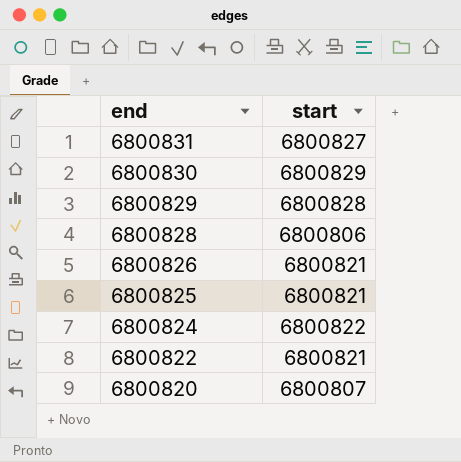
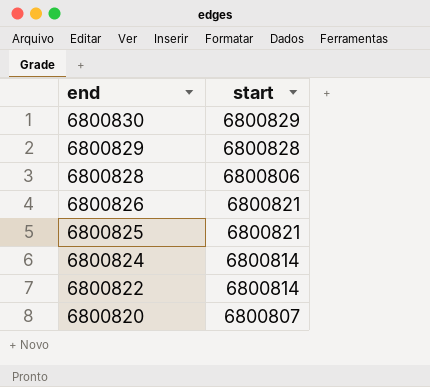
row 6800831: 6800827 -> none
6800824 | start: 6800822 -> 6800814
6800822 | start: 6800821 -> 6800814

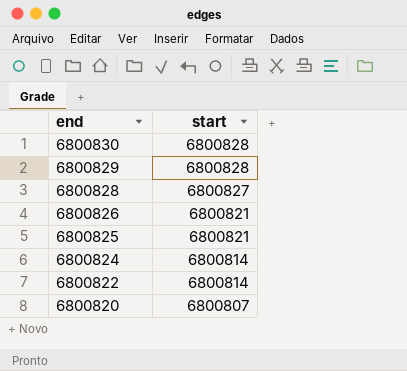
6800830 | start: 6800829 -> 6800828
6800828 | start: 6800806 -> 6800827

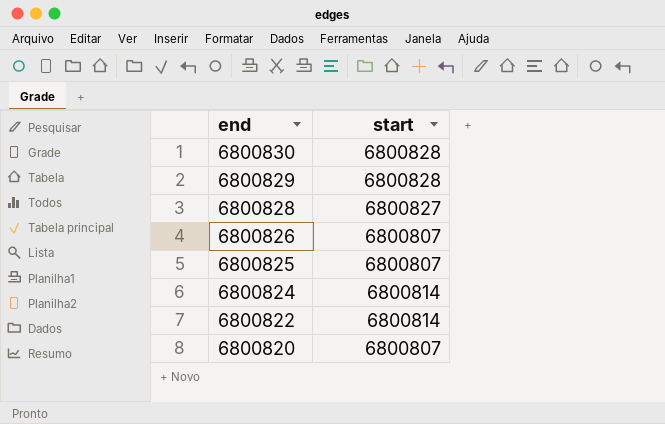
6800826 | start: 6800821 -> 6800807
6800825 | start: 6800821 -> 6800807

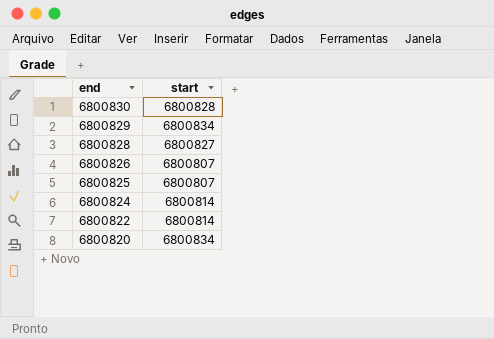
6800829 | start: 6800828 -> 6800834
6800820 | start: 6800807 -> 6800834

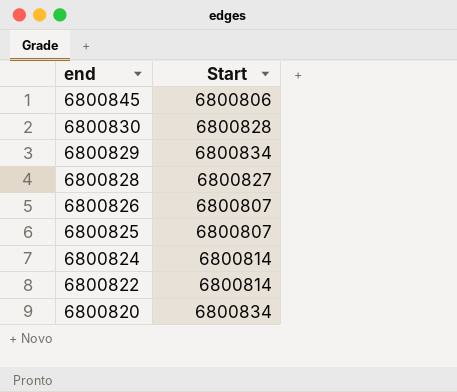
column name: start -> Start
row 6800845: none -> 6800806

